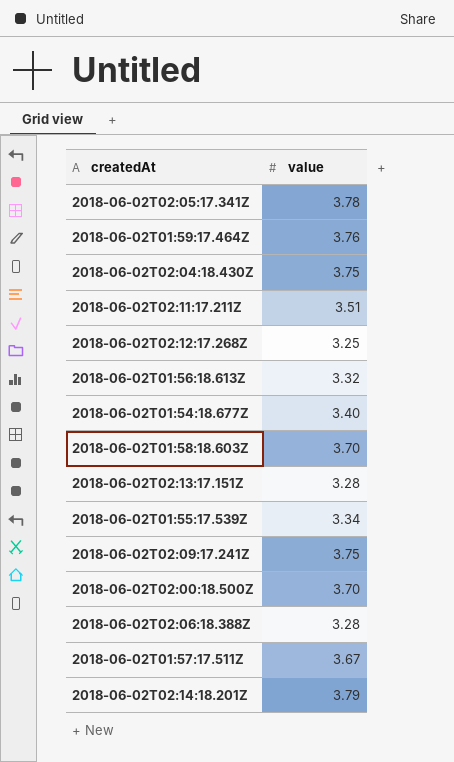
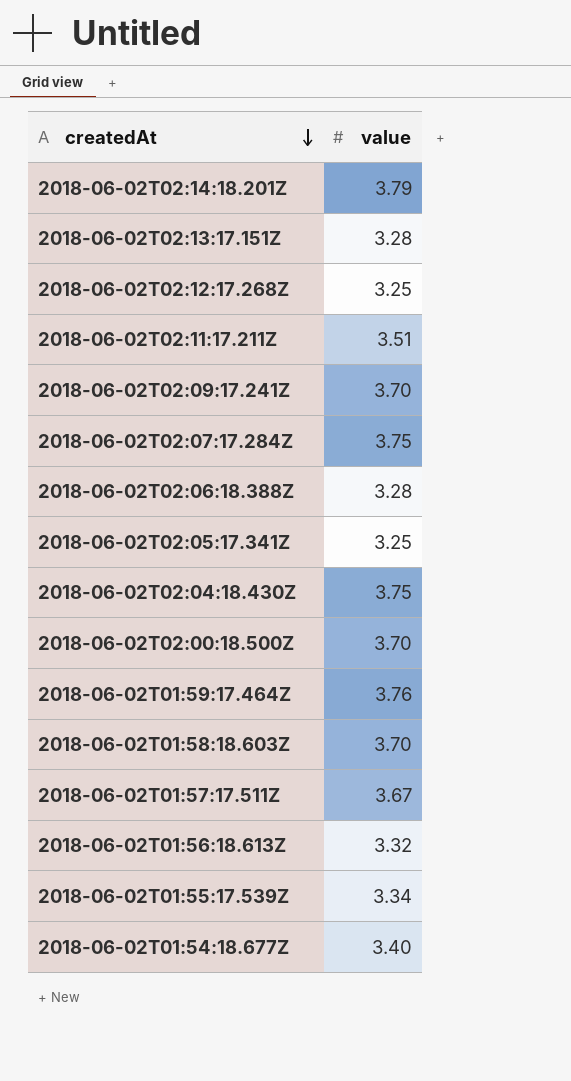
row order: none -> createdAt descending
2018-06-02T02:09:17.241Z | value: 3.75 -> 3.70
row 2018-06-02T02:07:17.284Z: none -> 3.75
2018-06-02T02:05:17.341Z | value: 3.78 -> 3.25

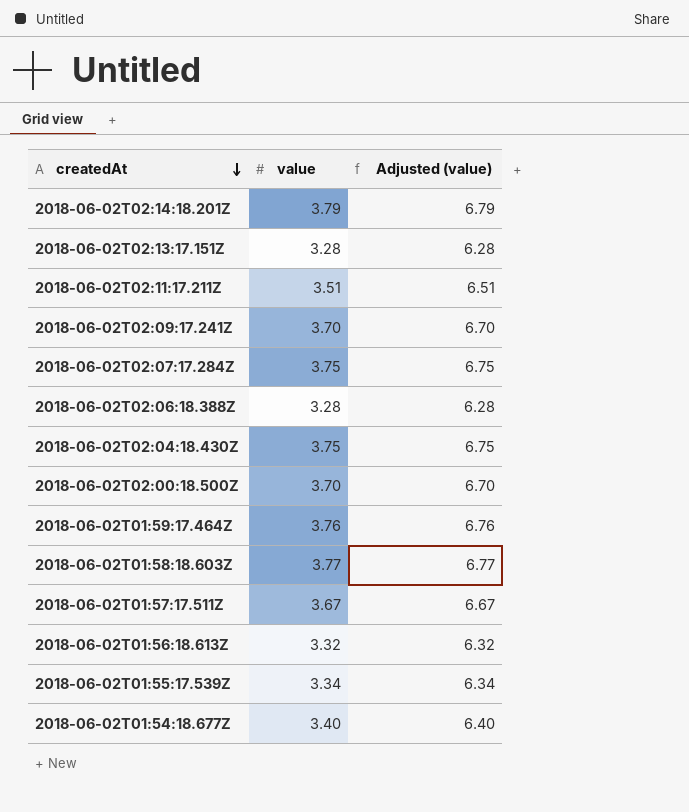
column Adjusted (value) | formula: none -> [value] + 3
row 2018-06-02T02:12:17.268Z: 3.25 -> none
row 2018-06-02T02:05:17.341Z: 3.25 -> none
2018-06-02T01:58:18.603Z | value: 3.70 -> 3.77

